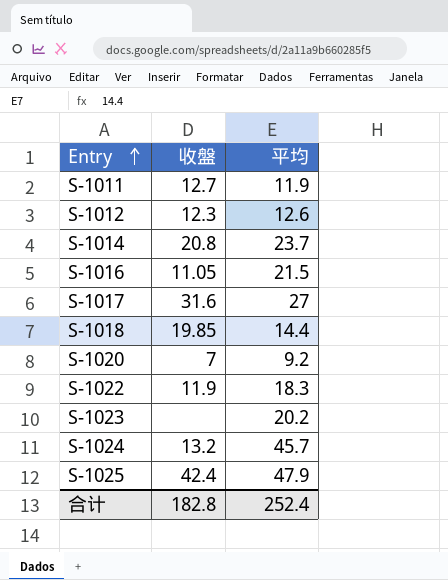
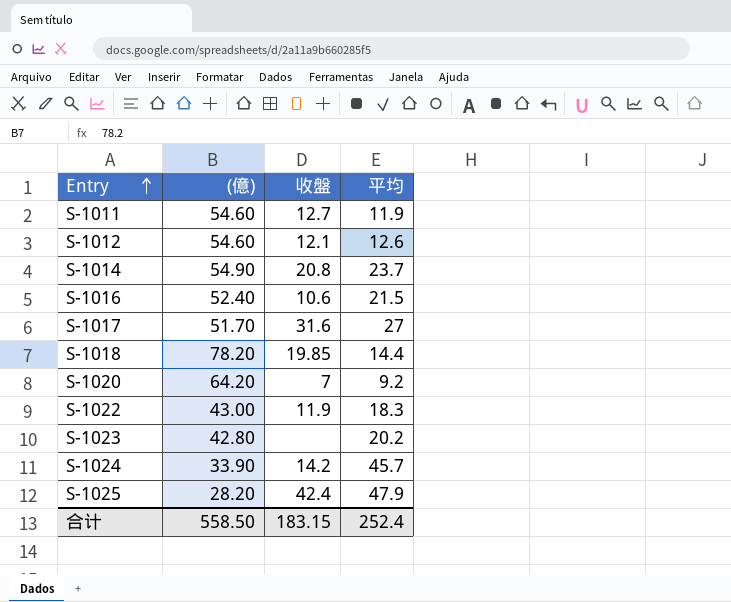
column (億) | position: none -> 2
S-1012 | 收盤: 12.3 -> 12.1
S-1016 | 收盤: 11.05 -> 10.6
S-1024 | 收盤: 13.2 -> 14.2
合计 | 收盤: 182.8 -> 183.15

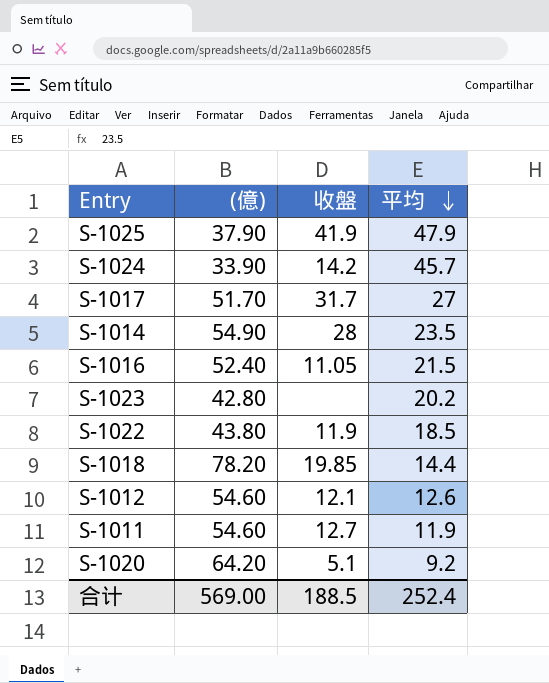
row order: Entry ascending -> 平均 descending
S-1025 | (億): 28.20 -> 37.90
S-1025 | 收盤: 42.4 -> 41.9
S-1017 | 收盤: 31.6 -> 31.7
S-1014 | 收盤: 20.8 -> 28
S-1014 | 平均: 23.7 -> 23.5
S-1016 | 收盤: 10.6 -> 11.05
S-1022 | (億): 43.00 -> 43.80
S-1022 | 平均: 18.3 -> 18.5
S-1020 | 收盤: 7 -> 5.1
合计 | (億): 558.50 -> 569.00
合计 | 收盤: 183.15 -> 188.5

